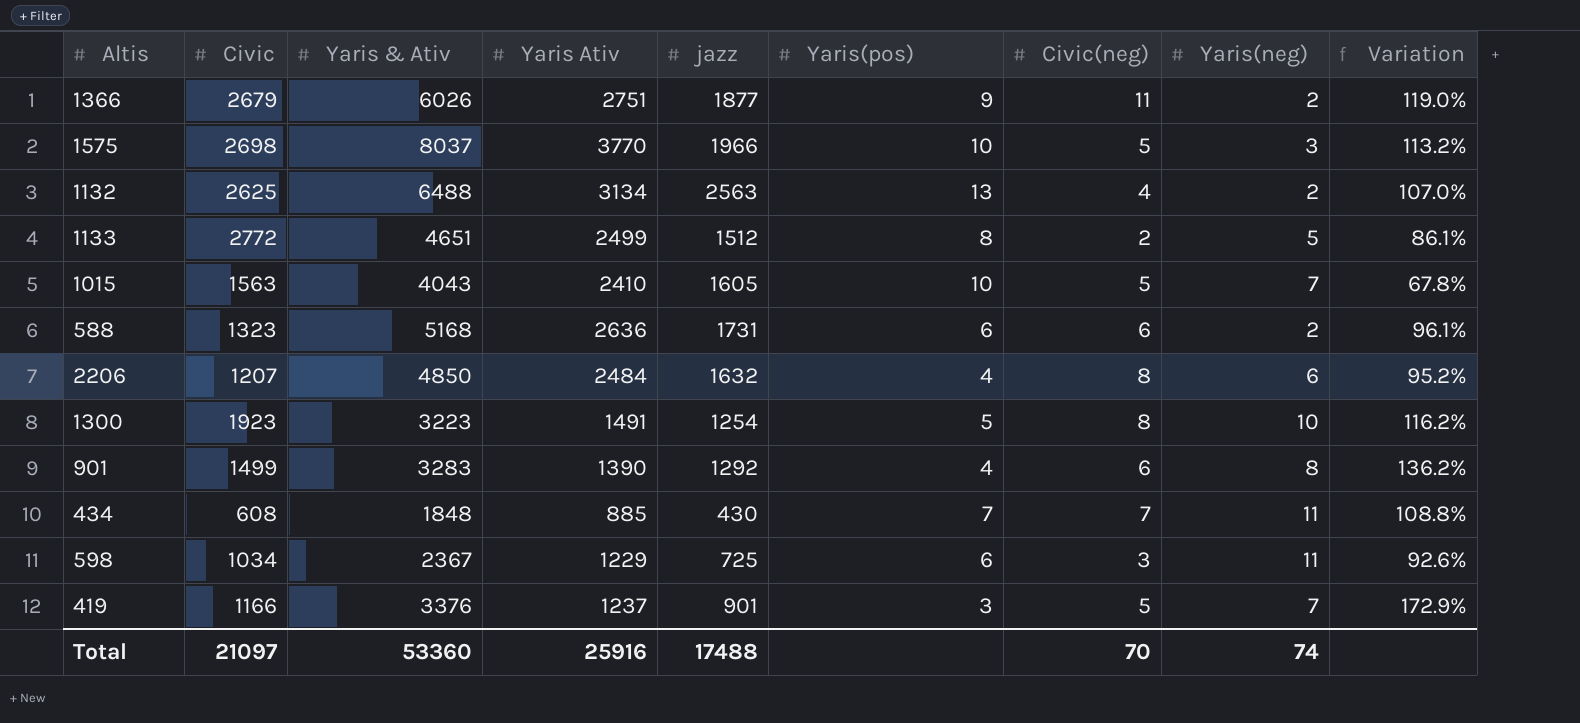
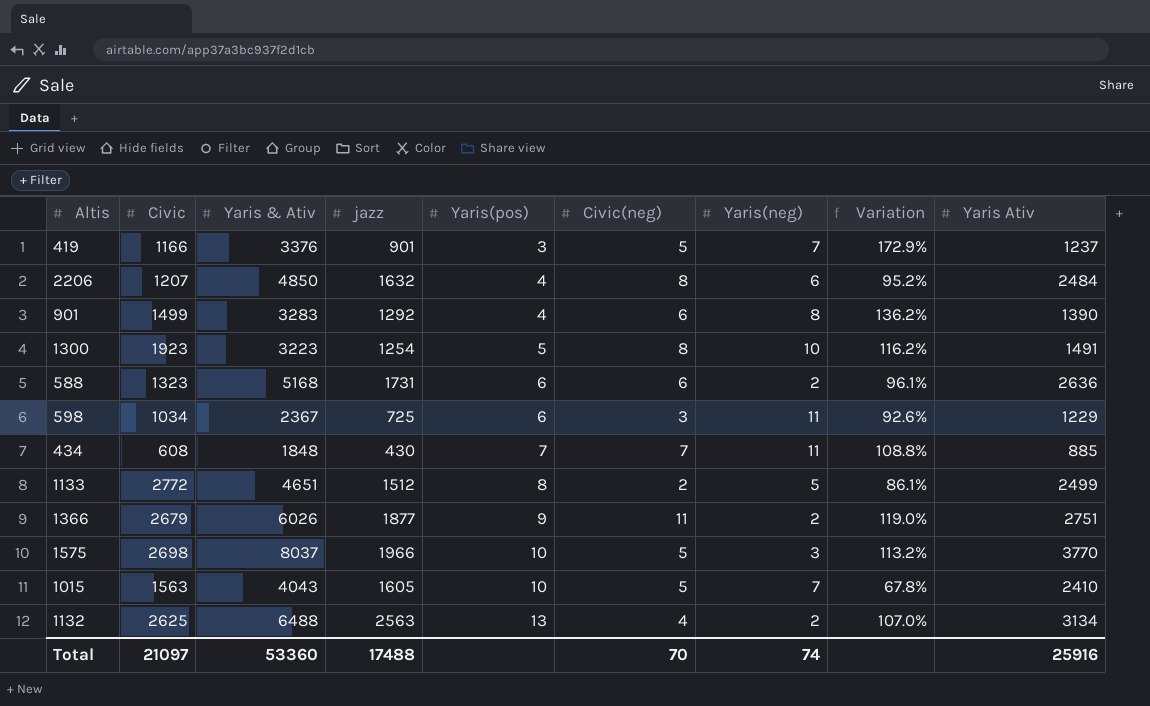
row order: none -> Yaris(pos) ascending
column Yaris Ativ | position: 4 -> 9

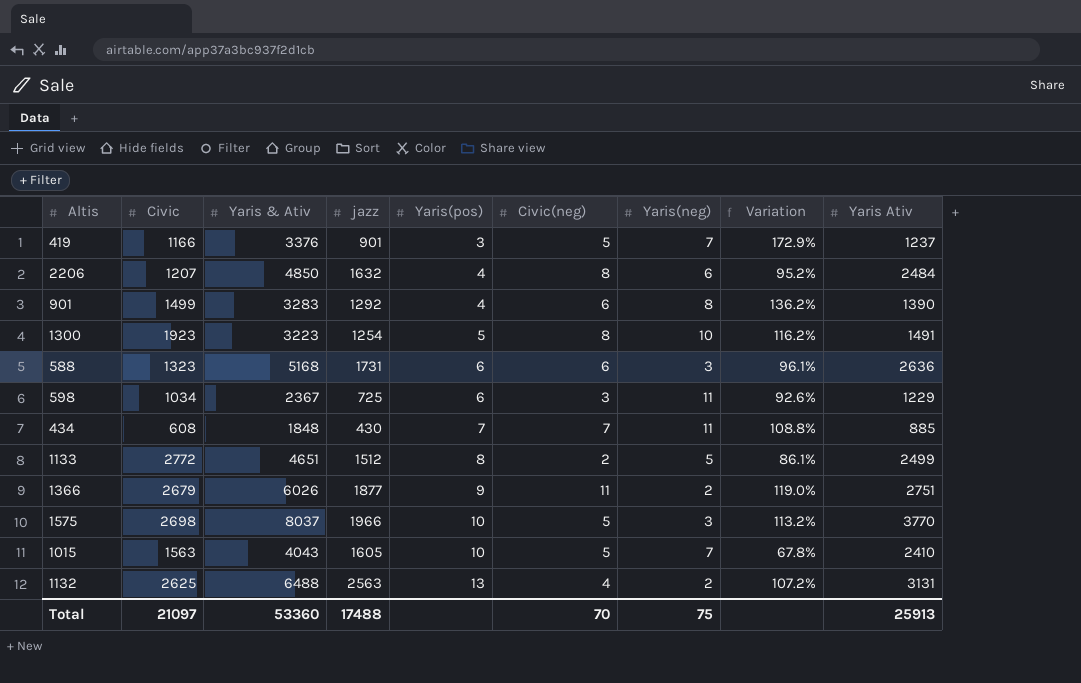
588 | Yaris(neg): 2 -> 3
1132 | Variation: 107.0% -> 107.2%
1132 | Yaris Ativ: 3134 -> 3131
Total | Yaris(neg): 74 -> 75
Total | Yaris Ativ: 25916 -> 25913

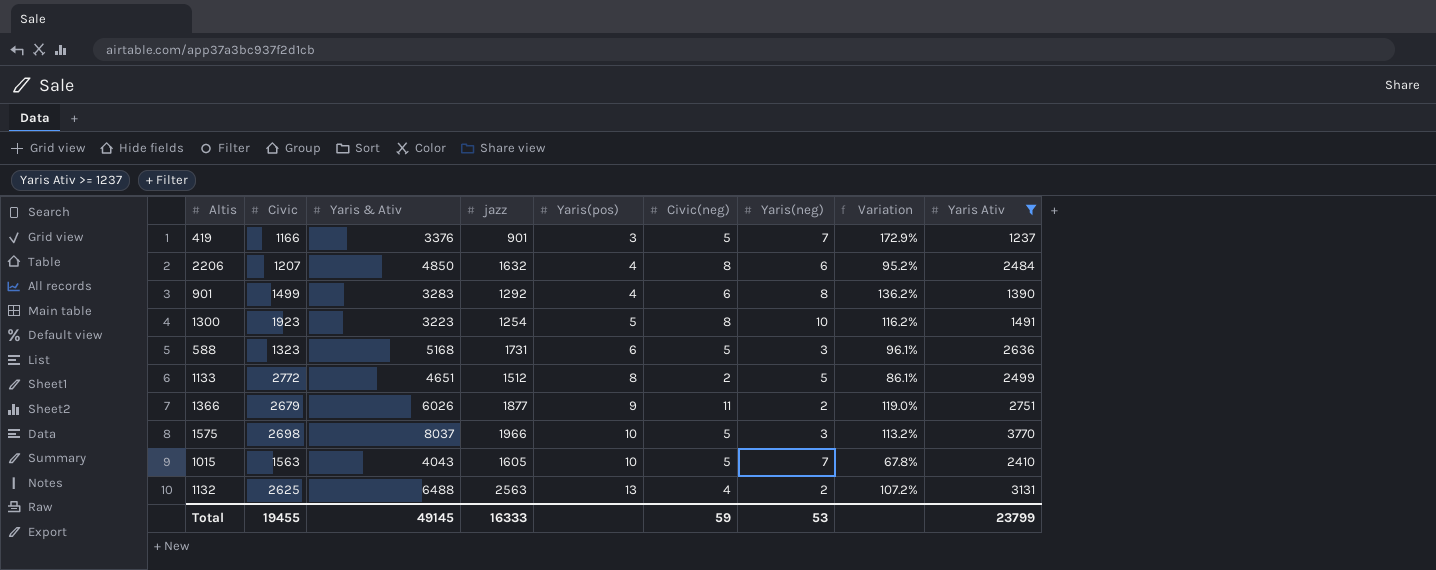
filter: none -> Yaris Ativ >= 1237
588 | Civic(neg): 6 -> 5
Total | Civic: 21097 -> 19455
Total | Yaris & Ativ: 53360 -> 49145
Total | jazz: 17488 -> 16333
Total | Civic(neg): 70 -> 59
Total | Yaris(neg): 75 -> 53
Total | Yaris Ativ: 25913 -> 23799

